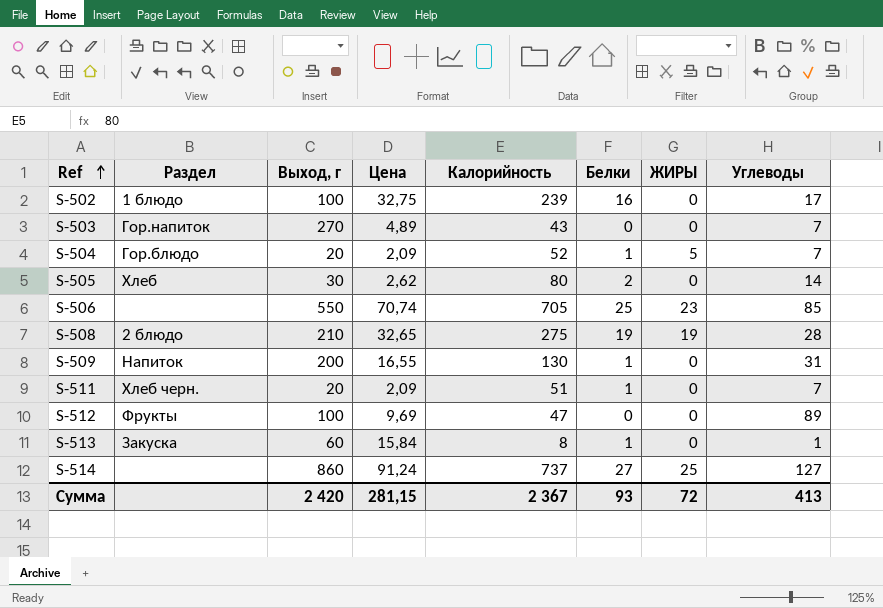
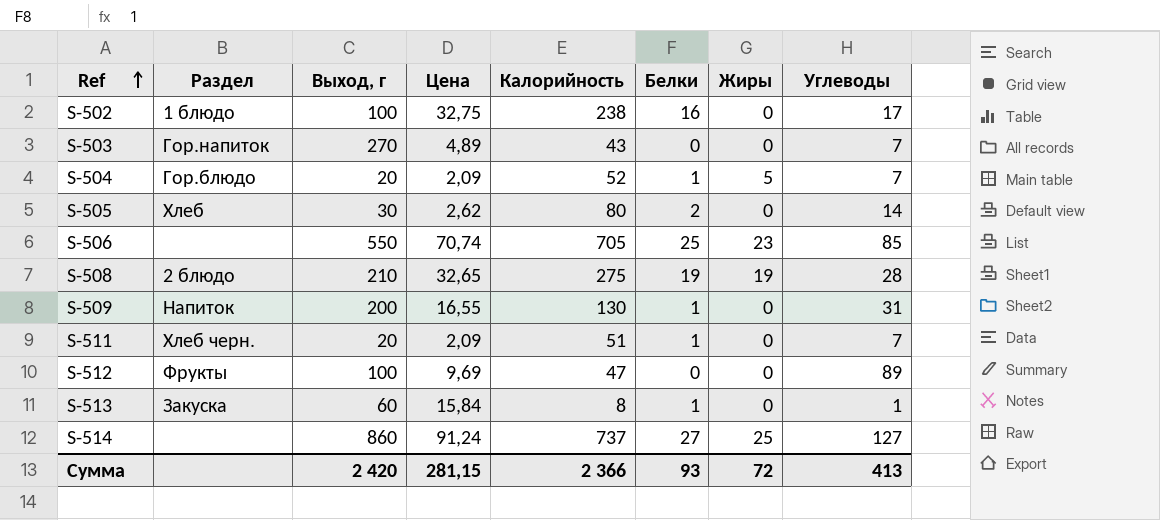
column name: ЖИРЫ -> Жиры
S-502 | Калорийность: 239 -> 238
Сумма | Калорийность: 2 367 -> 2 366

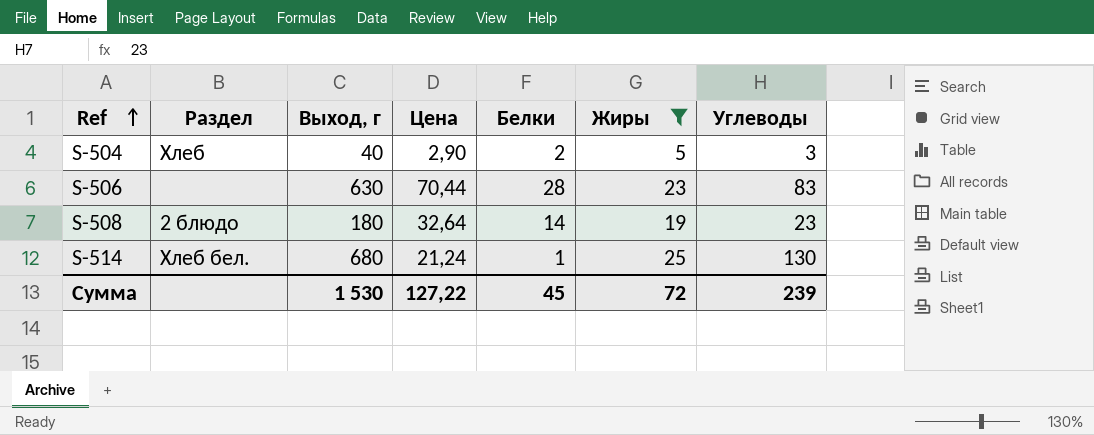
filter: none -> Жиры != 0
column Калорийность | position: 5 -> none
S-504 | Раздел: Гор.блюдо -> Хлеб
S-504 | Выход, г: 20 -> 40
S-504 | Цена: 2,09 -> 2,90
S-504 | Белки: 1 -> 2
S-504 | Углеводы: 7 -> 3
S-506 | Выход, г: 550 -> 630
S-506 | Цена: 70,74 -> 70,44
S-506 | Белки: 25 -> 28
S-506 | Углеводы: 85 -> 83
S-508 | Выход, г: 210 -> 180
S-508 | Цена: 32,65 -> 32,64
S-508 | Белки: 19 -> 14
S-508 | Углеводы: 28 -> 23
S-514 | Раздел: none -> Хлеб бел.
S-514 | Выход, г: 860 -> 680
S-514 | Цена: 91,24 -> 21,24
S-514 | Белки: 27 -> 1
S-514 | Углеводы: 127 -> 130
Сумма | Выход, г: 2 420 -> 1 530
Сумма | Цена: 281,15 -> 127,22
Сумма | Белки: 93 -> 45
Сумма | Углеводы: 413 -> 239

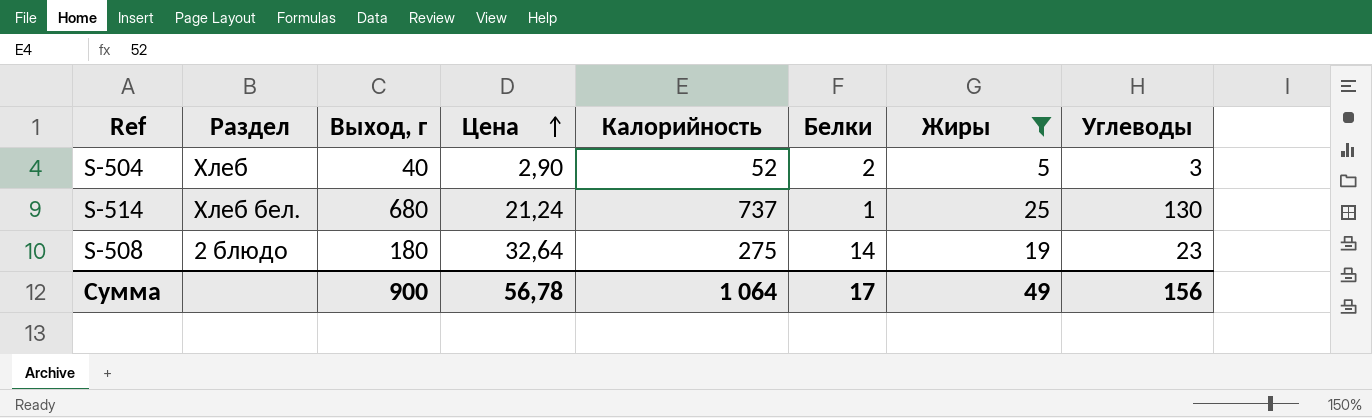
row order: Ref ascending -> Цена ascending
column Калорийность | position: none -> 5
row S-506: none | 630 | 70,44 | 28 | 23 | 83 -> none
Сумма | Выход, г: 1 530 -> 900
Сумма | Цена: 127,22 -> 56,78
Сумма | Белки: 45 -> 17
Сумма | Жиры: 72 -> 49
Сумма | Углеводы: 239 -> 156

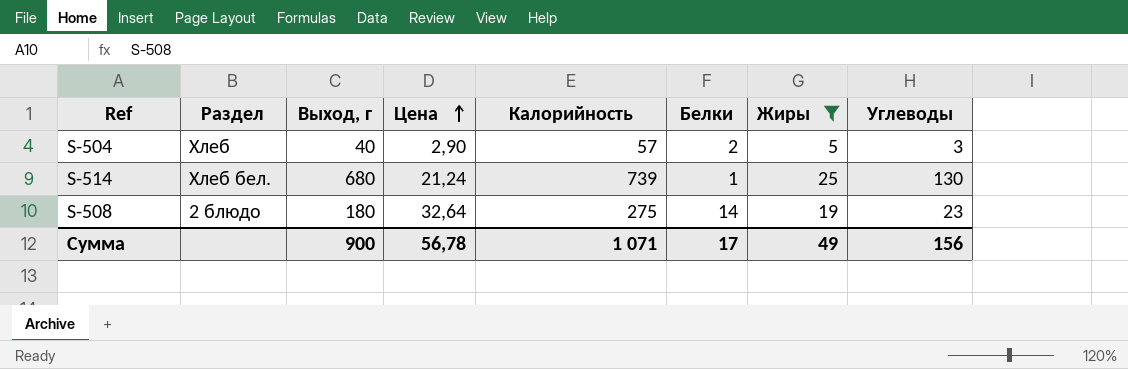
S-504 | Калорийность: 52 -> 57
S-514 | Калорийность: 737 -> 739
Сумма | Калорийность: 1 064 -> 1 071

